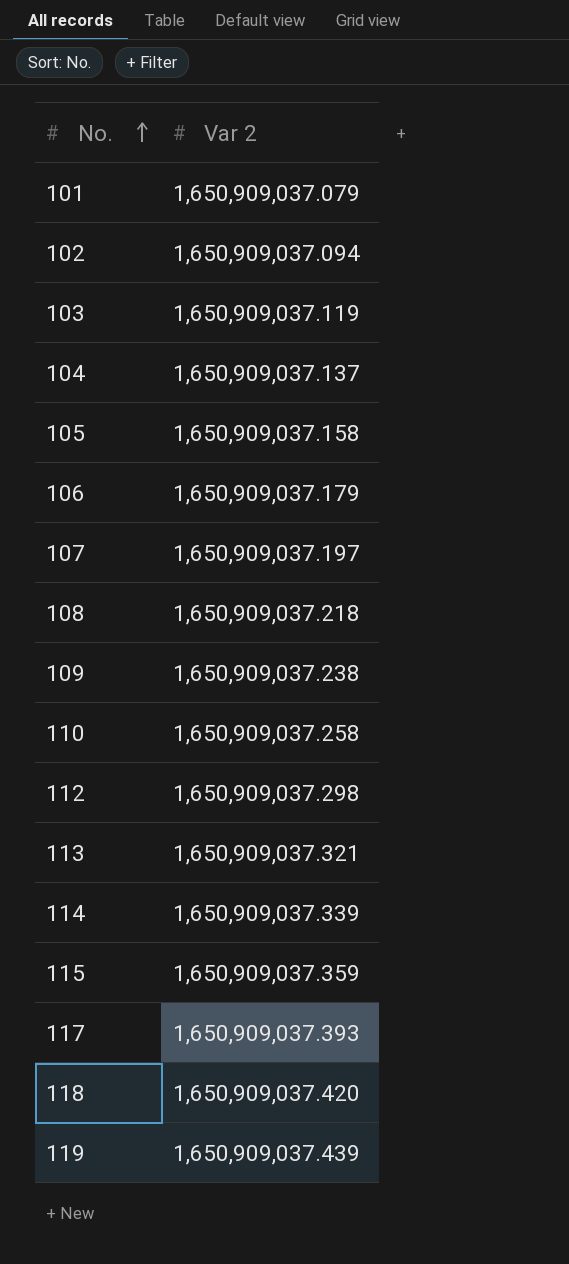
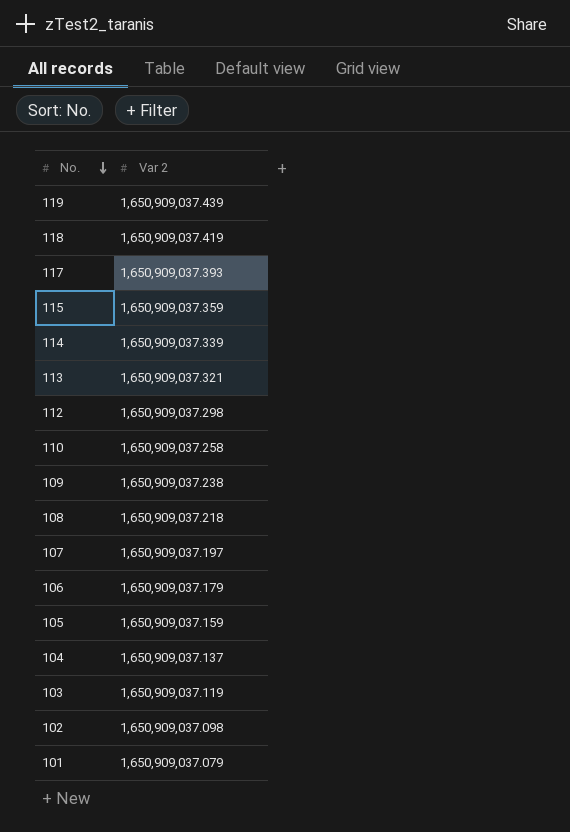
row order: No. ascending -> No. descending
118 | Var 2: 1,650,909,037.420 -> 1,650,909,037.419
105 | Var 2: 1,650,909,037.158 -> 1,650,909,037.159
102 | Var 2: 1,650,909,037.094 -> 1,650,909,037.098

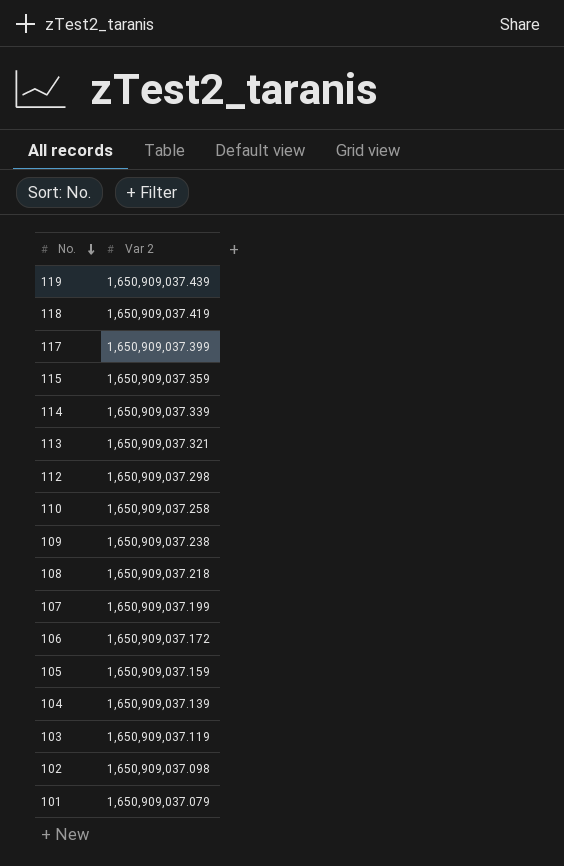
117 | Var 2: 1,650,909,037.393 -> 1,650,909,037.399
107 | Var 2: 1,650,909,037.197 -> 1,650,909,037.199
106 | Var 2: 1,650,909,037.179 -> 1,650,909,037.172
104 | Var 2: 1,650,909,037.137 -> 1,650,909,037.139

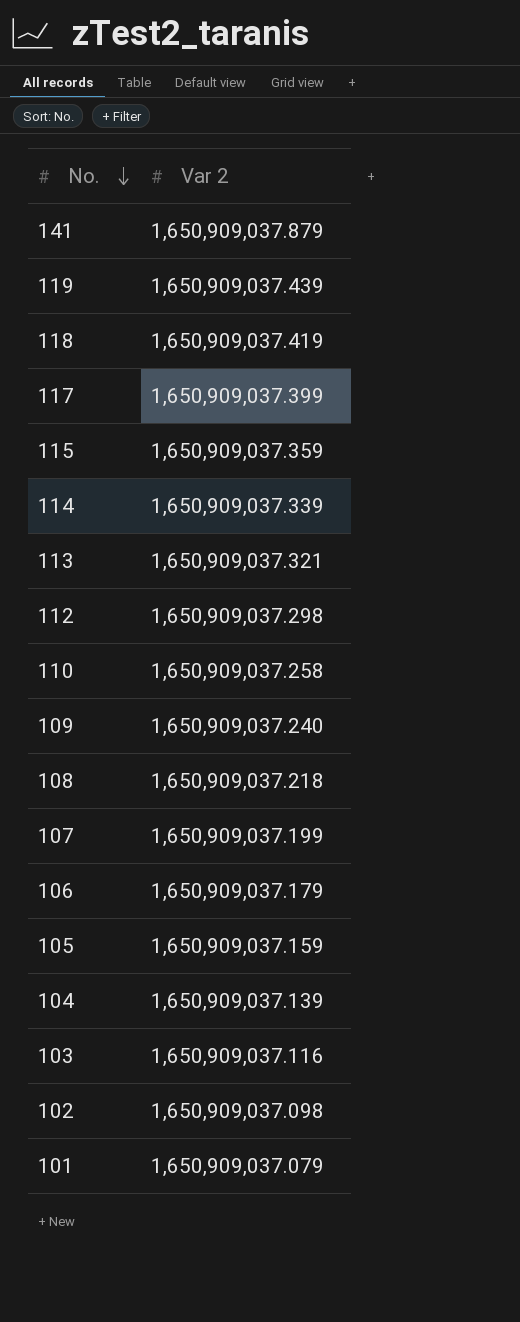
row 141: none -> 1,650,909,037.879
109 | Var 2: 1,650,909,037.238 -> 1,650,909,037.240
106 | Var 2: 1,650,909,037.172 -> 1,650,909,037.179
103 | Var 2: 1,650,909,037.119 -> 1,650,909,037.116

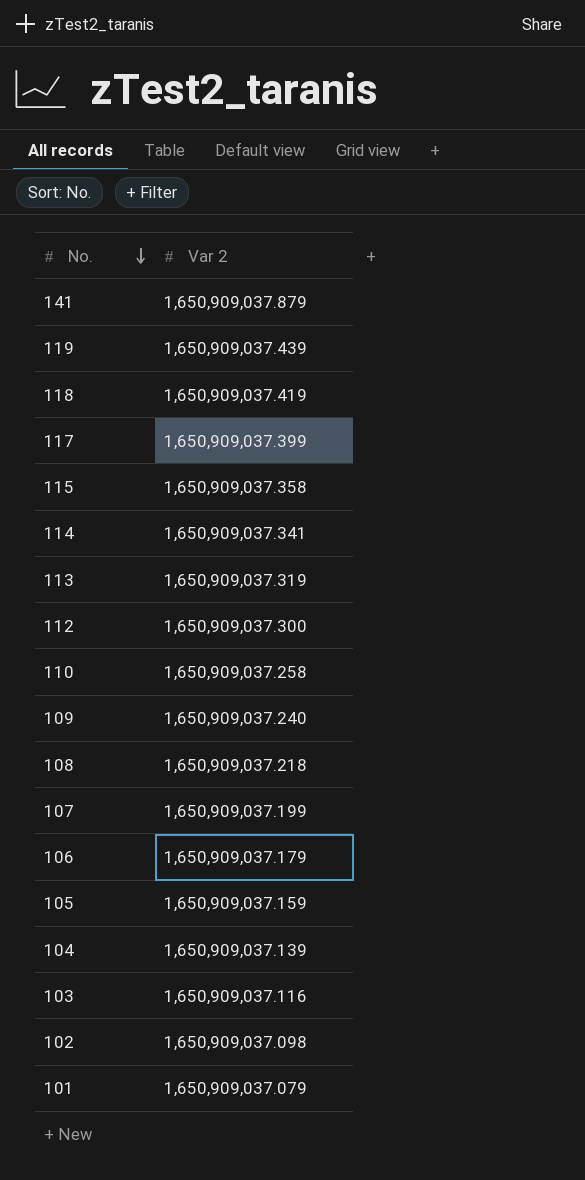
115 | Var 2: 1,650,909,037.359 -> 1,650,909,037.358
114 | Var 2: 1,650,909,037.339 -> 1,650,909,037.341
113 | Var 2: 1,650,909,037.321 -> 1,650,909,037.319
112 | Var 2: 1,650,909,037.298 -> 1,650,909,037.300

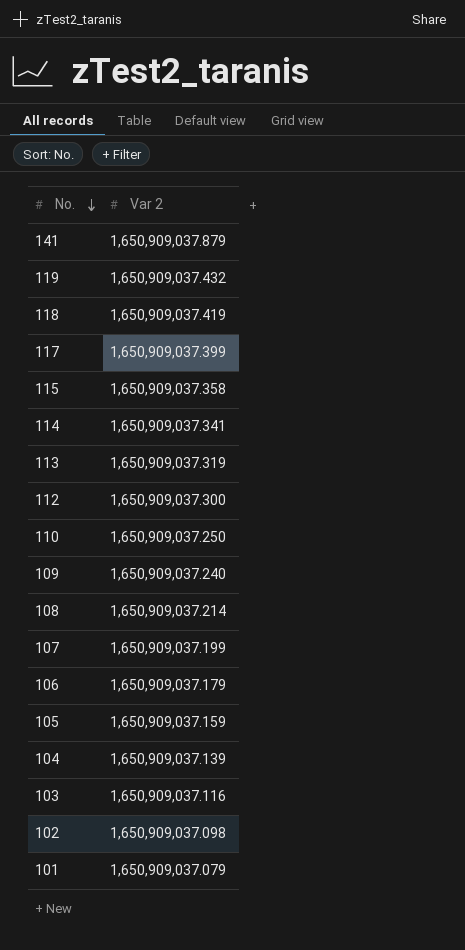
119 | Var 2: 1,650,909,037.439 -> 1,650,909,037.432
110 | Var 2: 1,650,909,037.258 -> 1,650,909,037.250
108 | Var 2: 1,650,909,037.218 -> 1,650,909,037.214

